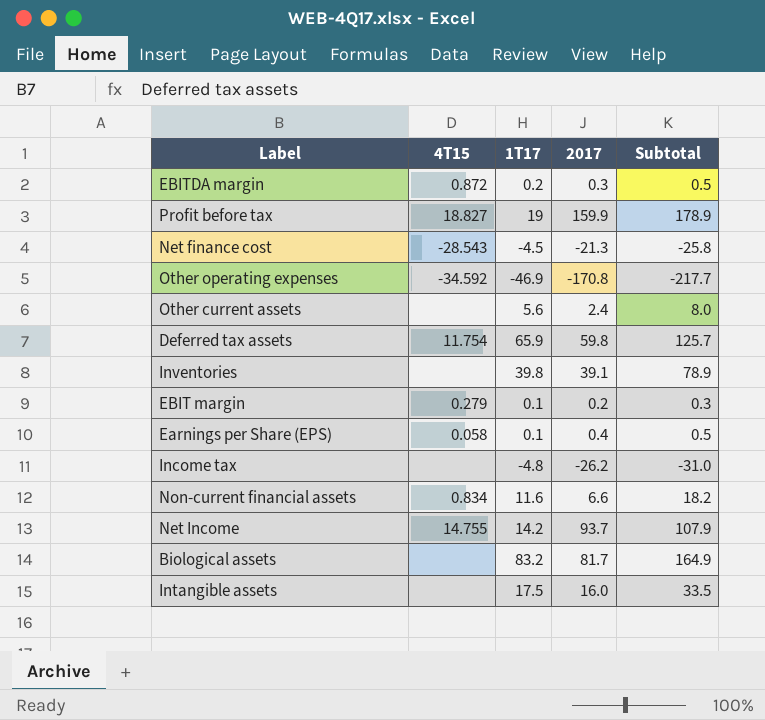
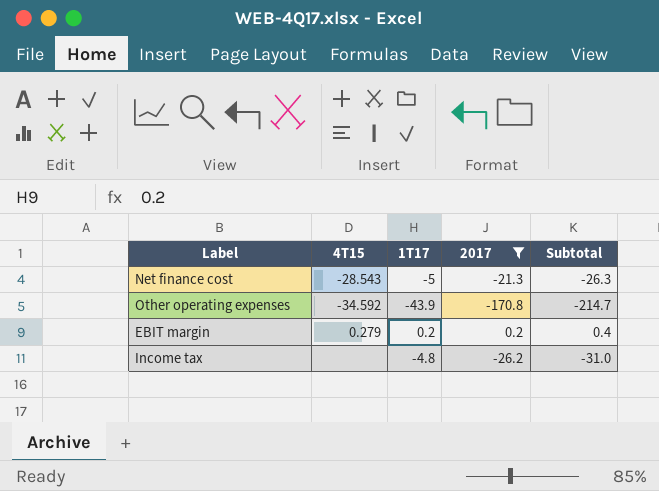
filter: none -> 2017 <= 0.2
Net finance cost | 1T17: -4.5 -> -5
Net finance cost | Subtotal: -25.8 -> -26.3
Other operating expenses | 1T17: -46.9 -> -43.9
Other operating expenses | Subtotal: -217.7 -> -214.7
EBIT margin | 1T17: 0.1 -> 0.2
EBIT margin | Subtotal: 0.3 -> 0.4

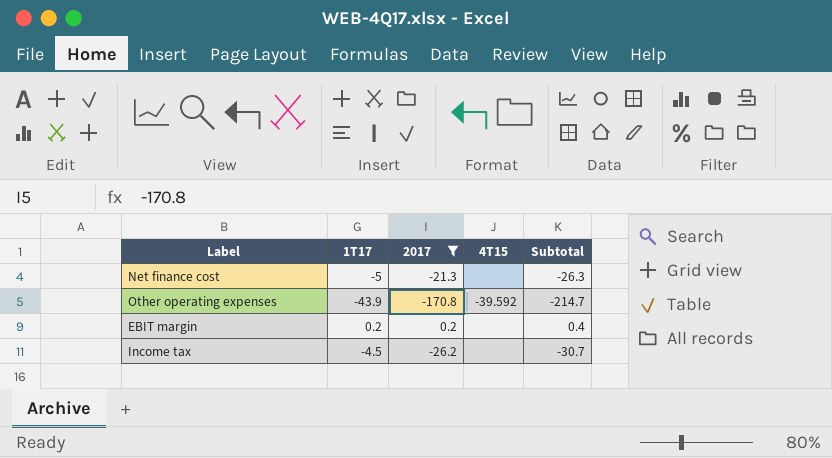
column 4T15 | position: 2 -> 4
Net finance cost | 4T15: -28.543 -> none
Other operating expenses | 4T15: -34.592 -> -39.592
EBIT margin | 4T15: 0.279 -> none
Income tax | 1T17: -4.8 -> -4.5
Income tax | Subtotal: -31.0 -> -30.7

